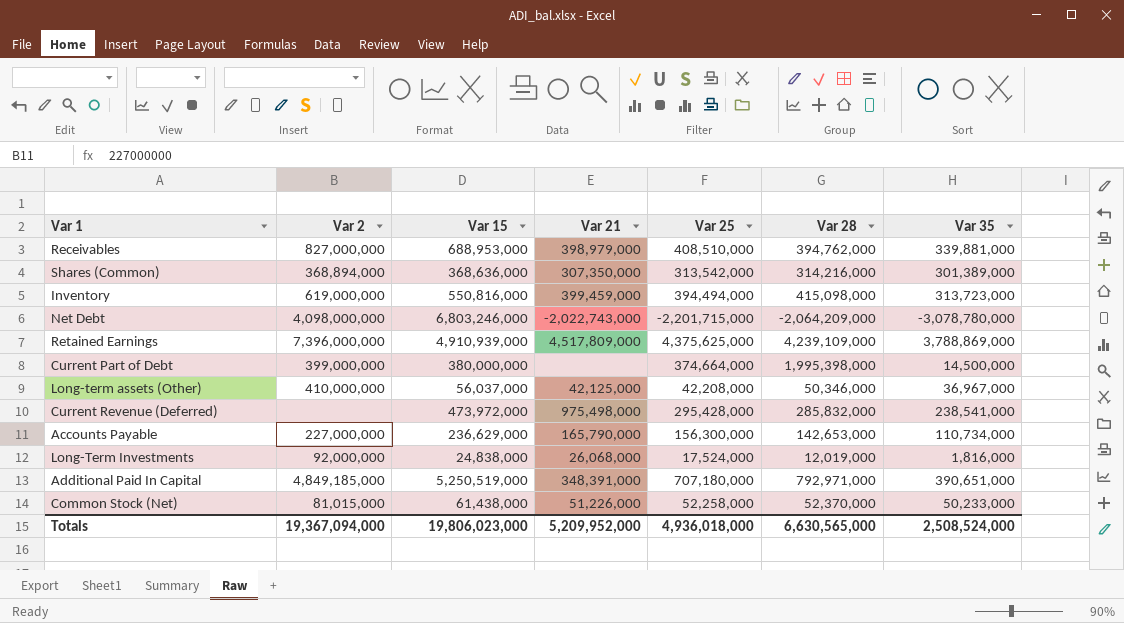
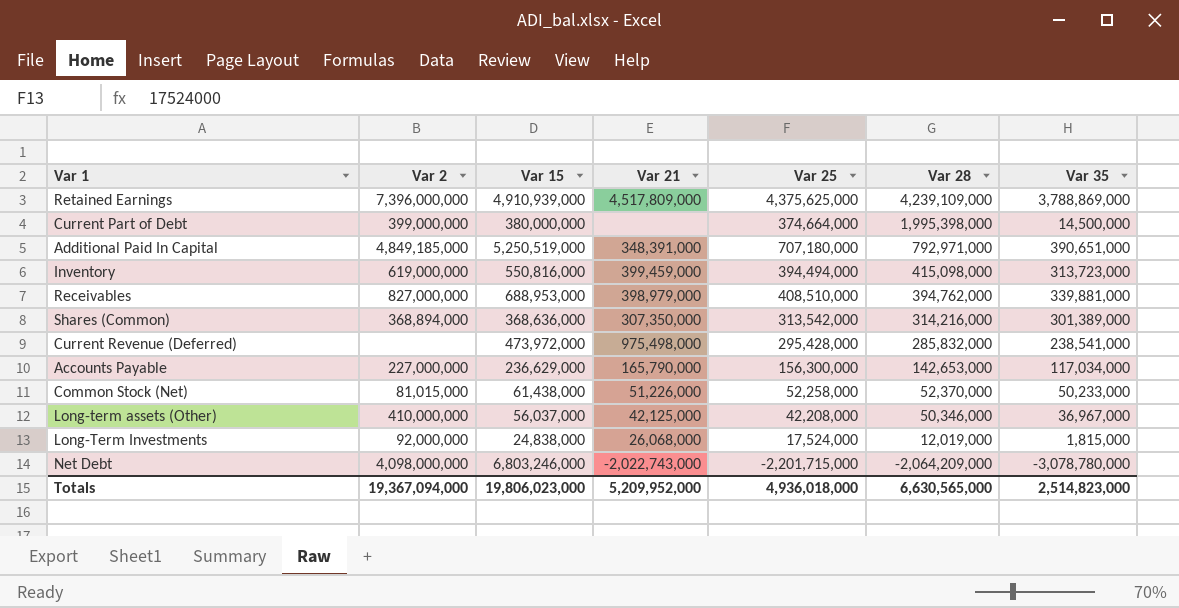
row order: none -> Var 28 descending
Accounts Payable | Var 35: 110,734,000 -> 117,034,000
Long-Term Investments | Var 35: 1,816,000 -> 1,815,000
Totals | Var 35: 2,508,524,000 -> 2,514,823,000

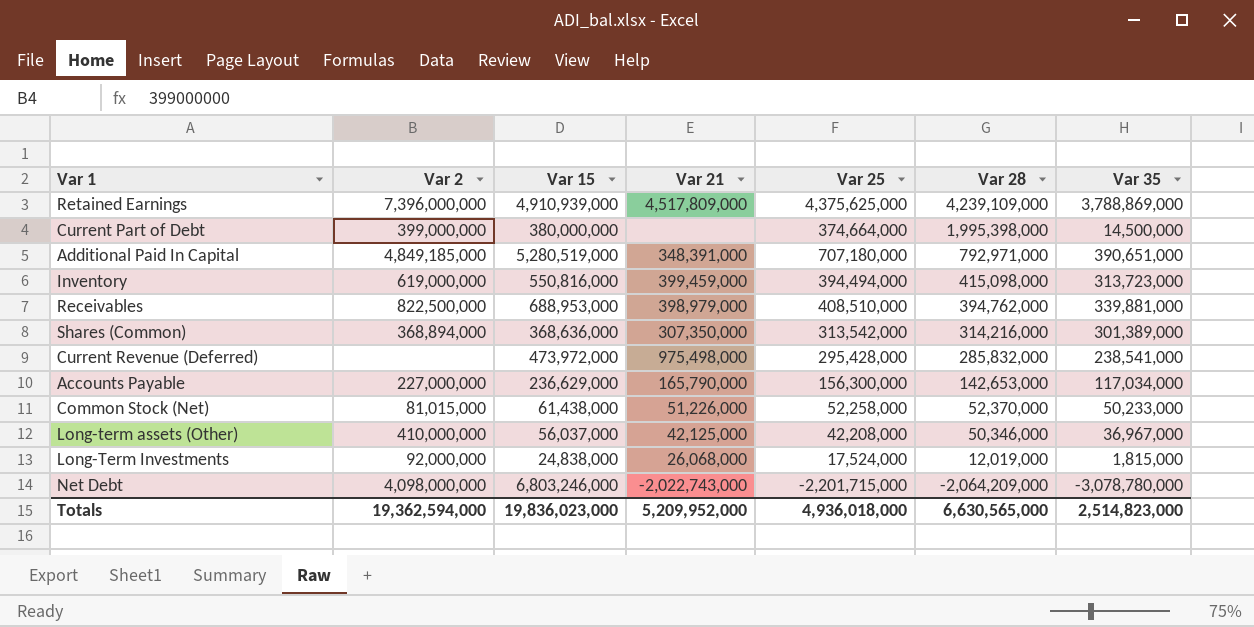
Additional Paid In Capital | Var 15: 5,250,519,000 -> 5,280,519,000
Receivables | Var 2: 827,000,000 -> 822,500,000
Totals | Var 2: 19,367,094,000 -> 19,362,594,000
Totals | Var 15: 19,806,023,000 -> 19,836,023,000

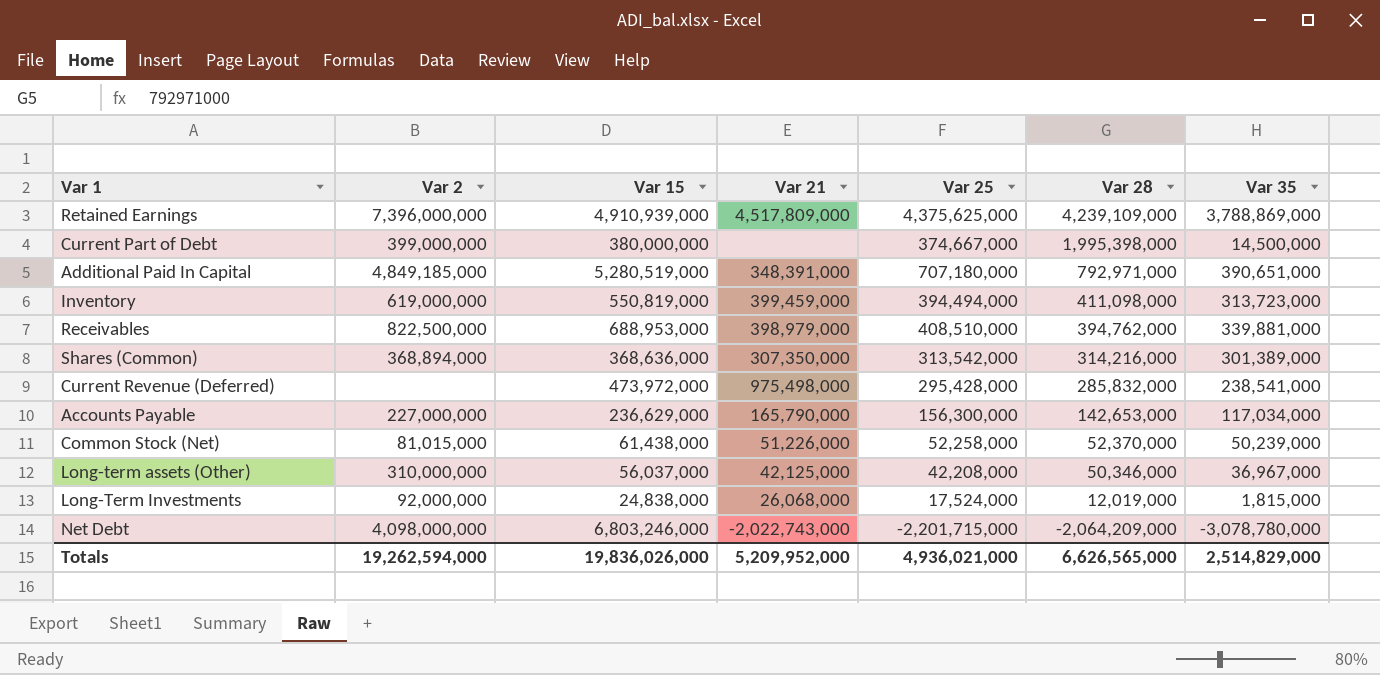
Current Part of Debt | Var 25: 374,664,000 -> 374,667,000
Inventory | Var 15: 550,816,000 -> 550,819,000
Inventory | Var 28: 415,098,000 -> 411,098,000
Common Stock (Net) | Var 35: 50,233,000 -> 50,239,000
Long-term assets (Other) | Var 2: 410,000,000 -> 310,000,000
Totals | Var 2: 19,362,594,000 -> 19,262,594,000
Totals | Var 15: 19,836,023,000 -> 19,836,026,000
Totals | Var 25: 4,936,018,000 -> 4,936,021,000
Totals | Var 28: 6,630,565,000 -> 6,626,565,000
Totals | Var 35: 2,514,823,000 -> 2,514,829,000

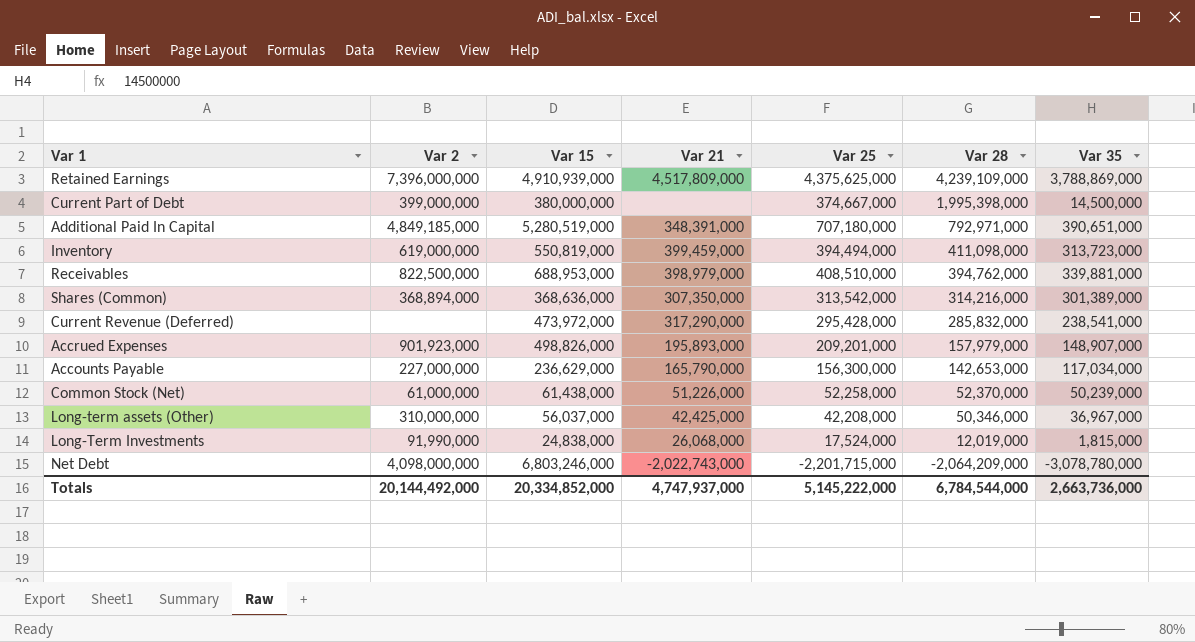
Current Revenue (Deferred) | Var 21: 975,498,000 -> 317,290,000
row Accrued Expenses: none -> 901,923,000 | 498,826,000 | 195,893,000 | 209,201,000 | 157,979,000 | 148,907,000
Common Stock (Net) | Var 2: 81,015,000 -> 61,000,000
Long-term assets (Other) | Var 21: 42,125,000 -> 42,425,000
Long-Term Investments | Var 2: 92,000,000 -> 91,990,000
Totals | Var 2: 19,262,594,000 -> 20,144,492,000
Totals | Var 15: 19,836,026,000 -> 20,334,852,000
Totals | Var 21: 5,209,952,000 -> 4,747,937,000
Totals | Var 25: 4,936,021,000 -> 5,145,222,000
Totals | Var 28: 6,626,565,000 -> 6,784,544,000
Totals | Var 35: 2,514,829,000 -> 2,663,736,000

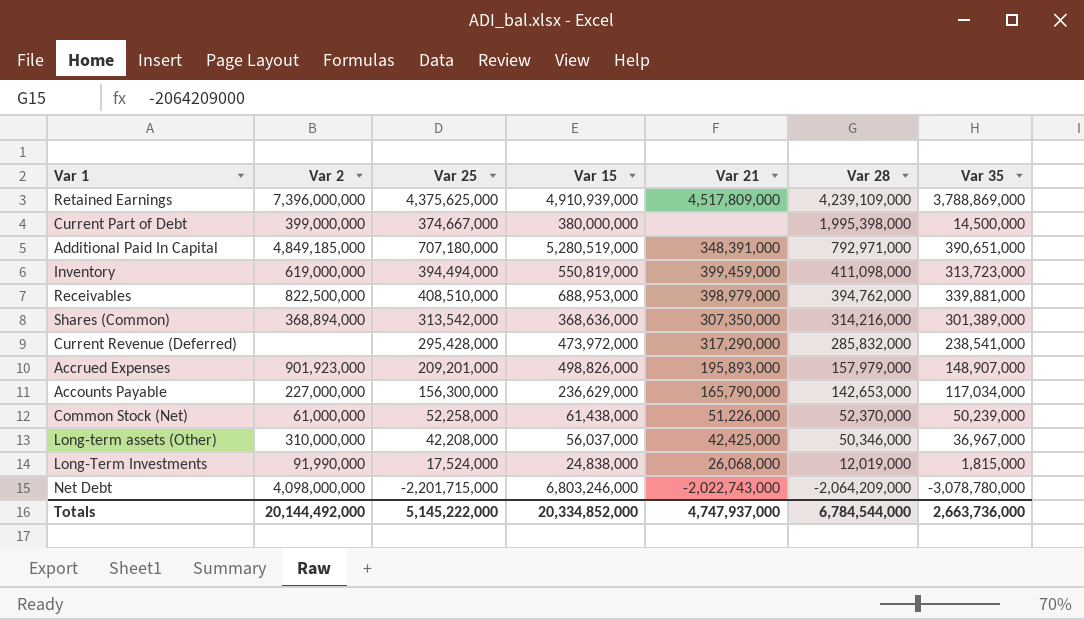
column Var 25 | position: 5 -> 3

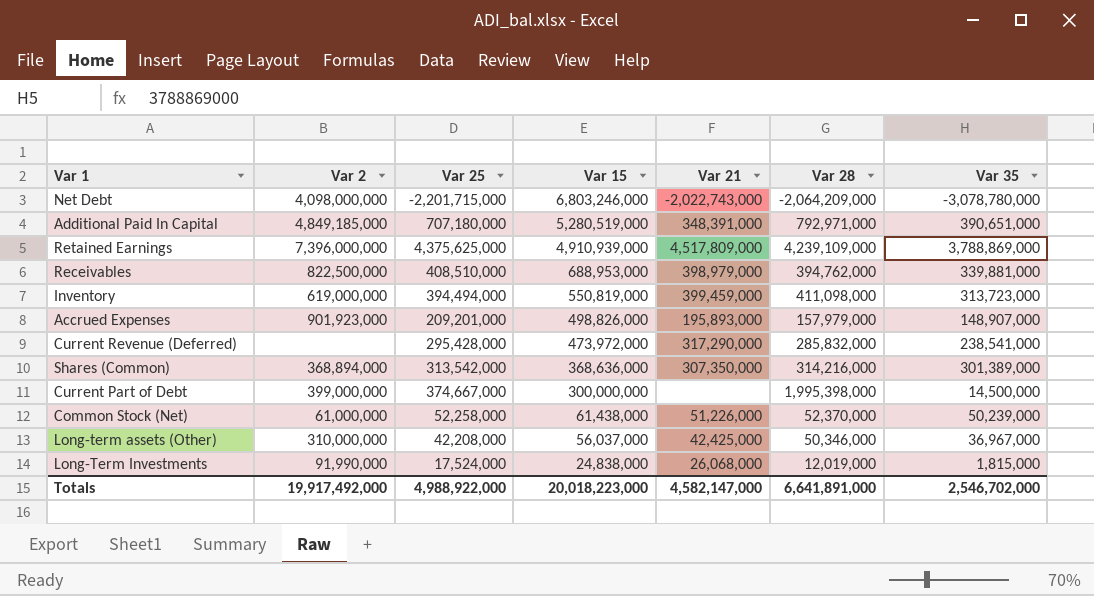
row order: Var 28 descending -> Var 15 descending
row Accounts Payable: 227,000,000 | 156,300,000 | 236,629,000 | 165,790,000 | 142,653,000 | 117,034,000 -> none
Current Part of Debt | Var 15: 380,000,000 -> 300,000,000
Totals | Var 2: 20,144,492,000 -> 19,917,492,000
Totals | Var 25: 5,145,222,000 -> 4,988,922,000
Totals | Var 15: 20,334,852,000 -> 20,018,223,000
Totals | Var 21: 4,747,937,000 -> 4,582,147,000
Totals | Var 28: 6,784,544,000 -> 6,641,891,000
Totals | Var 35: 2,663,736,000 -> 2,546,702,000

